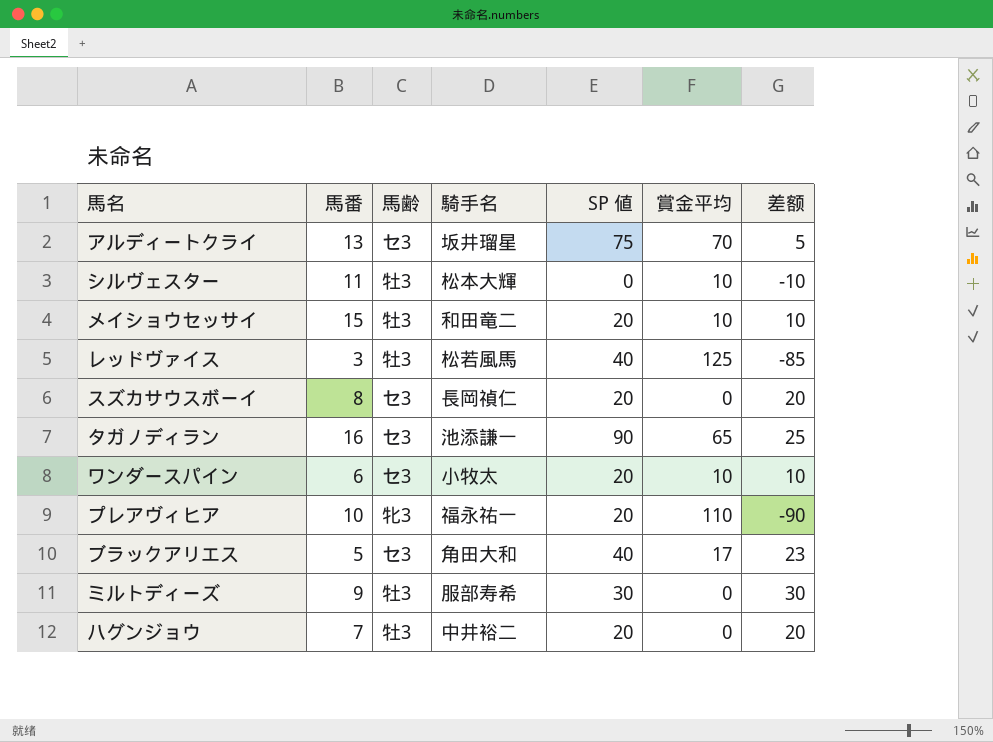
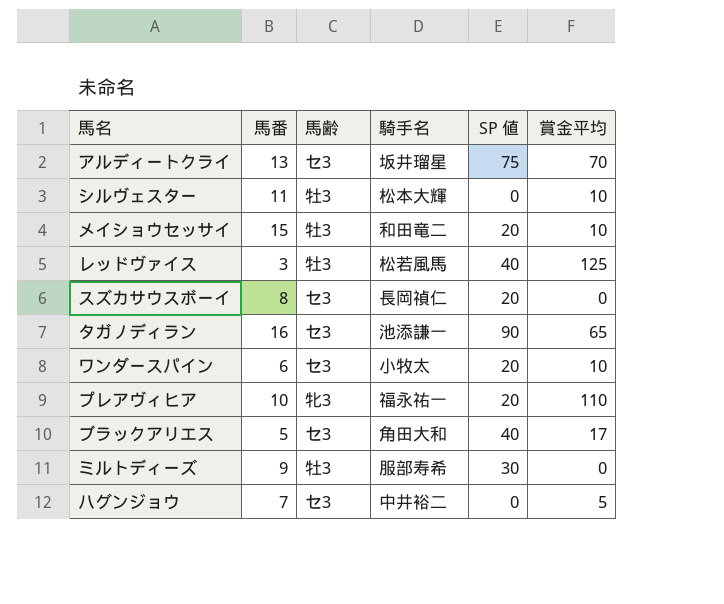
column 差额 | formula: [SP 値] - [賞金平均] -> none
ハグンジョウ | 馬齢: 牡3 -> セ3
ハグンジョウ | SP 値: 20 -> 0
ハグンジョウ | 賞金平均: 0 -> 5

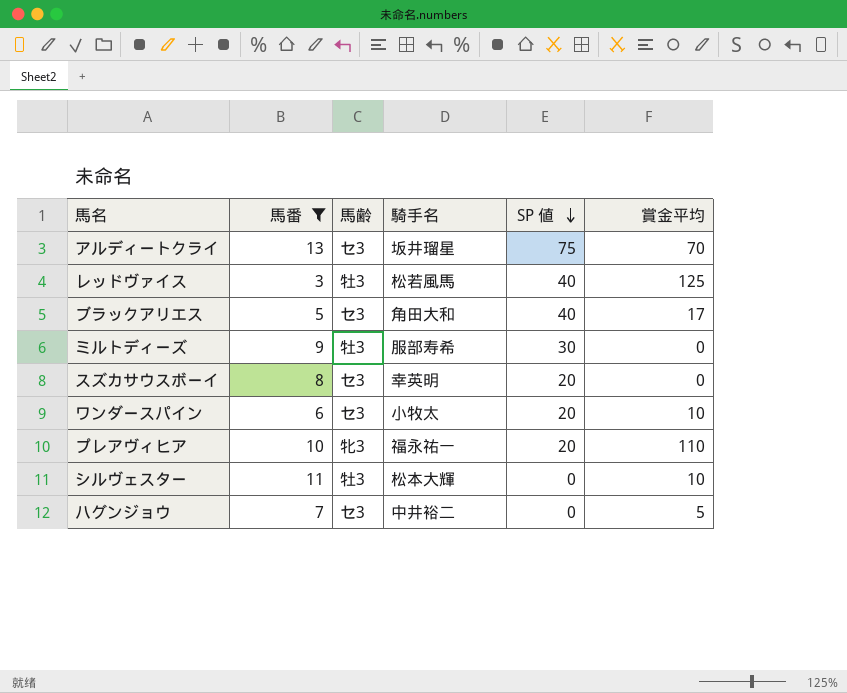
filter: none -> 馬番 <= 13
row order: none -> SP 値 descending
スズカサウスボーイ | 騎手名: 長岡禎仁 -> 幸英明

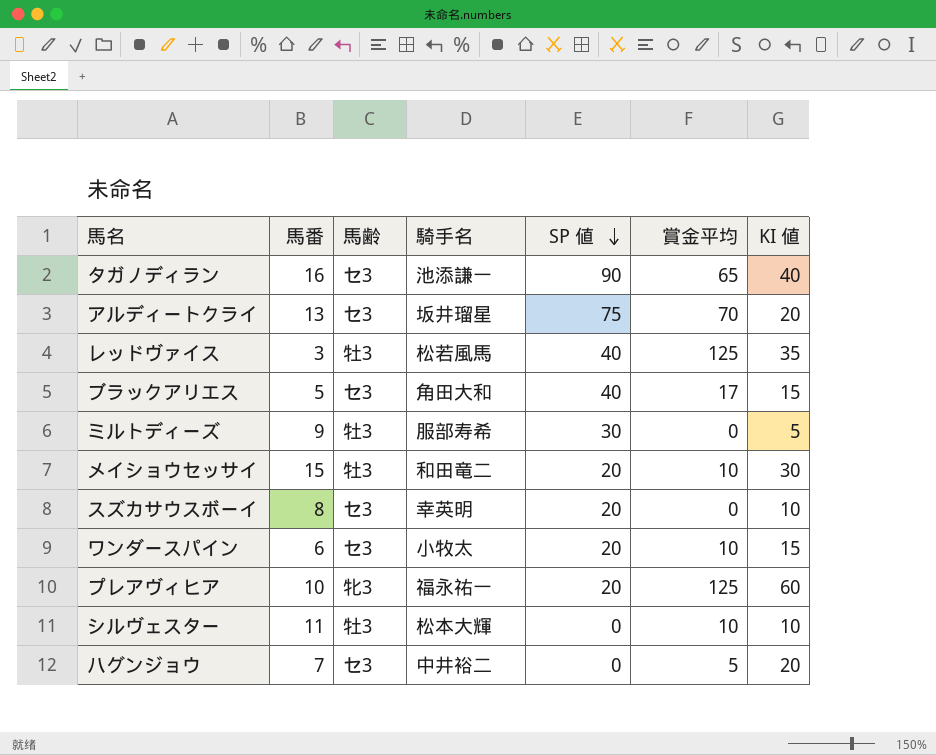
filter: 馬番 <= 13 -> none
column KI 値 | position: none -> 7
プレアヴィヒア | 賞金平均: 110 -> 125

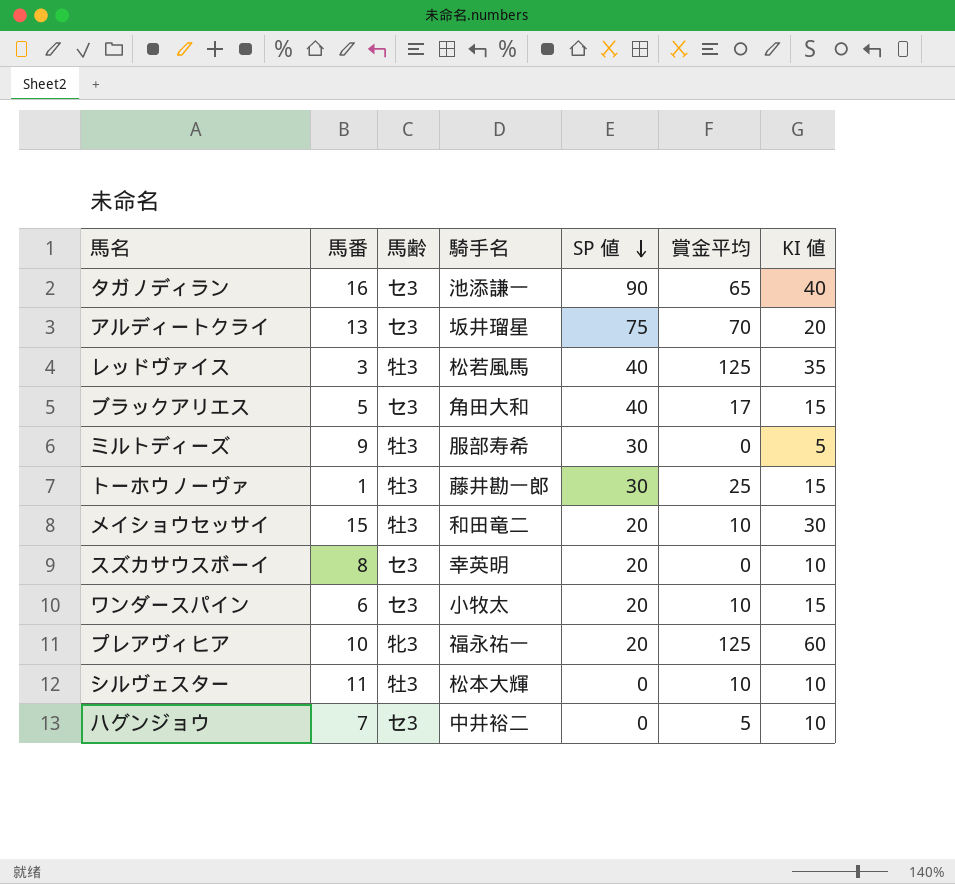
row トーホウノーヴァ: none -> 1 | 牡3 | 藤井勘一郎 | 30 | 25 | 15
ハグンジョウ | KI 値: 20 -> 10

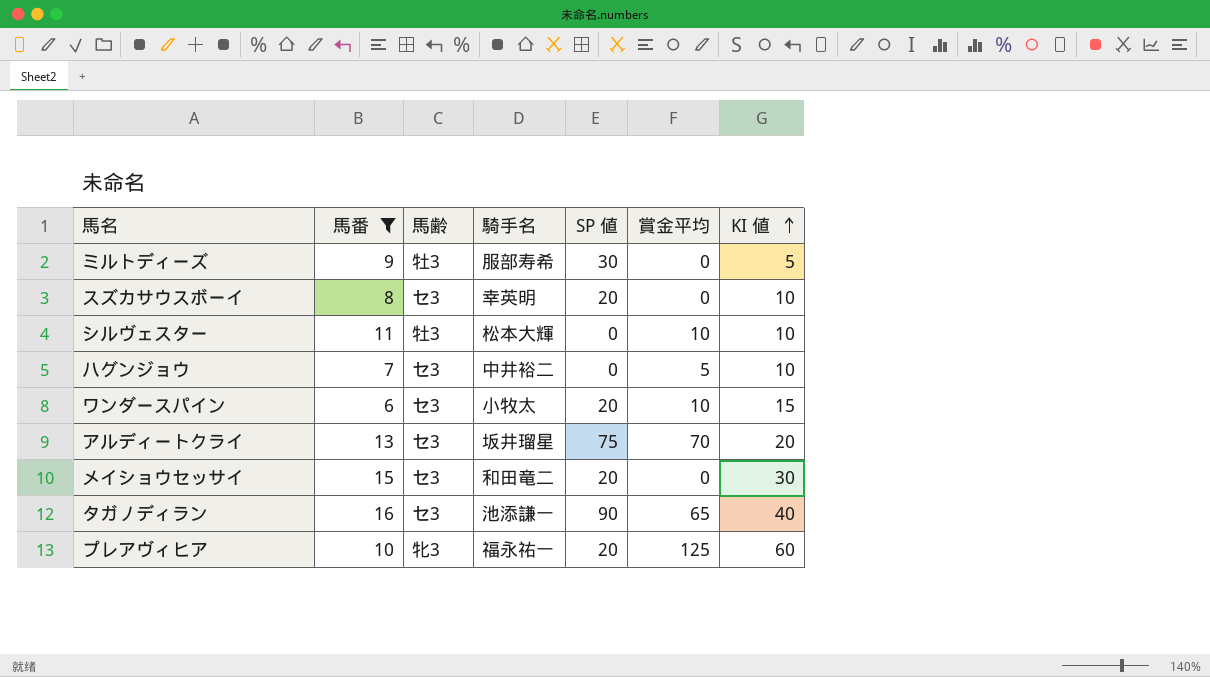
filter: none -> 馬番 >= 6
row order: SP 値 descending -> KI 値 ascending
メイショウセッサイ | 馬齢: 牡3 -> セ3
メイショウセッサイ | 賞金平均: 10 -> 0

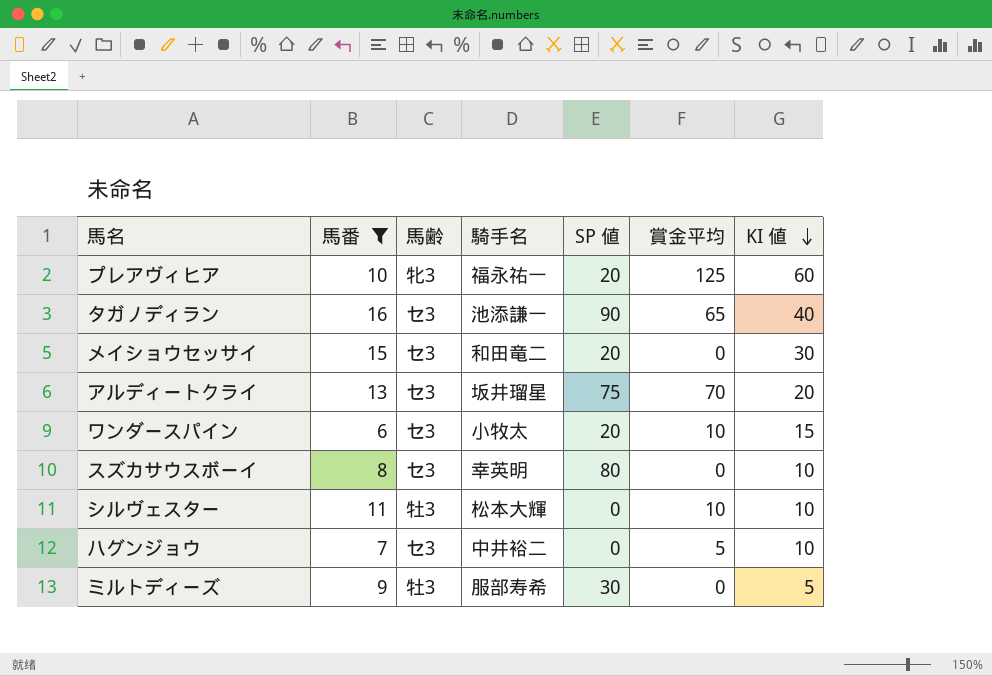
row order: KI 値 ascending -> KI 値 descending
スズカサウスボーイ | SP 値: 20 -> 80

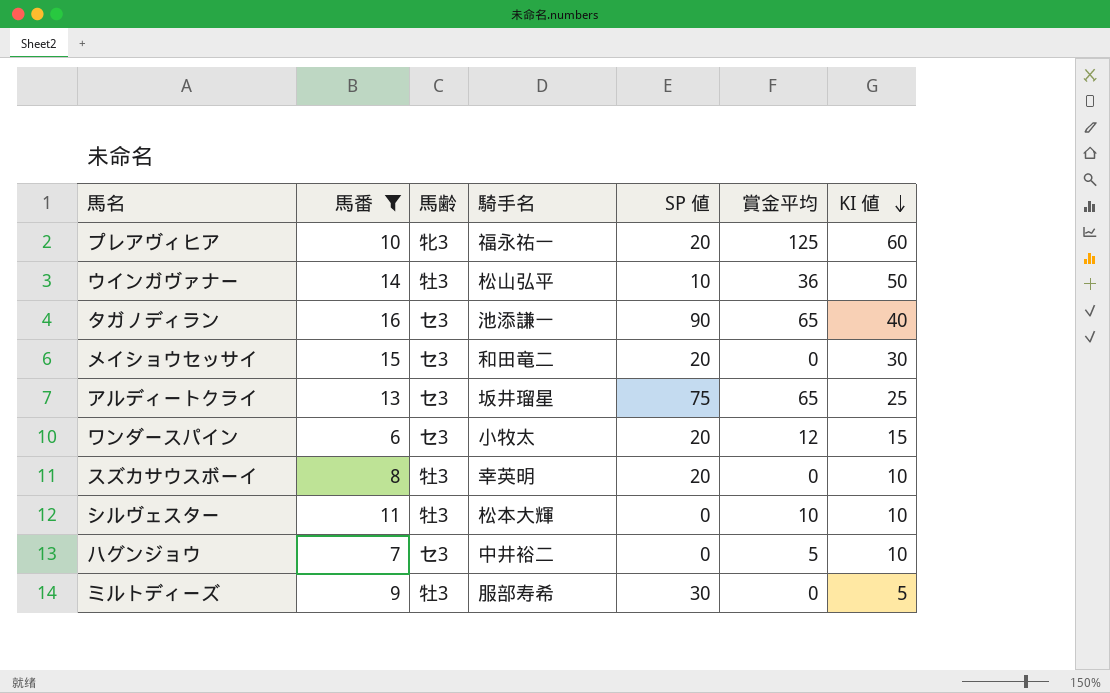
row ウインガヴァナー: none -> 14 | 牡3 | 松山弘平 | 10 | 36 | 50
アルディートクライ | 賞金平均: 70 -> 65
アルディートクライ | KI 値: 20 -> 25
ワンダースパイン | 賞金平均: 10 -> 12
スズカサウスボーイ | 馬齢: セ3 -> 牡3
スズカサウスボーイ | SP 値: 80 -> 20

